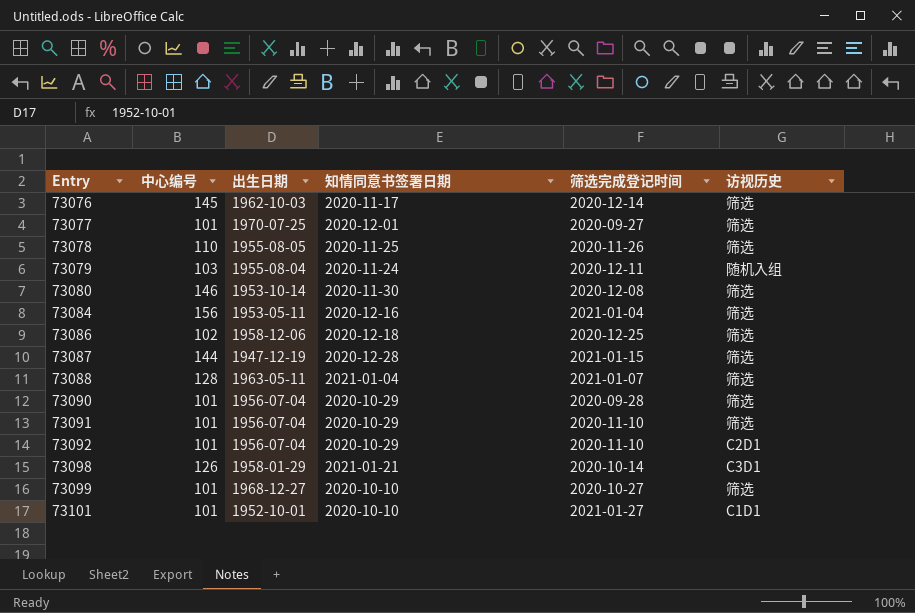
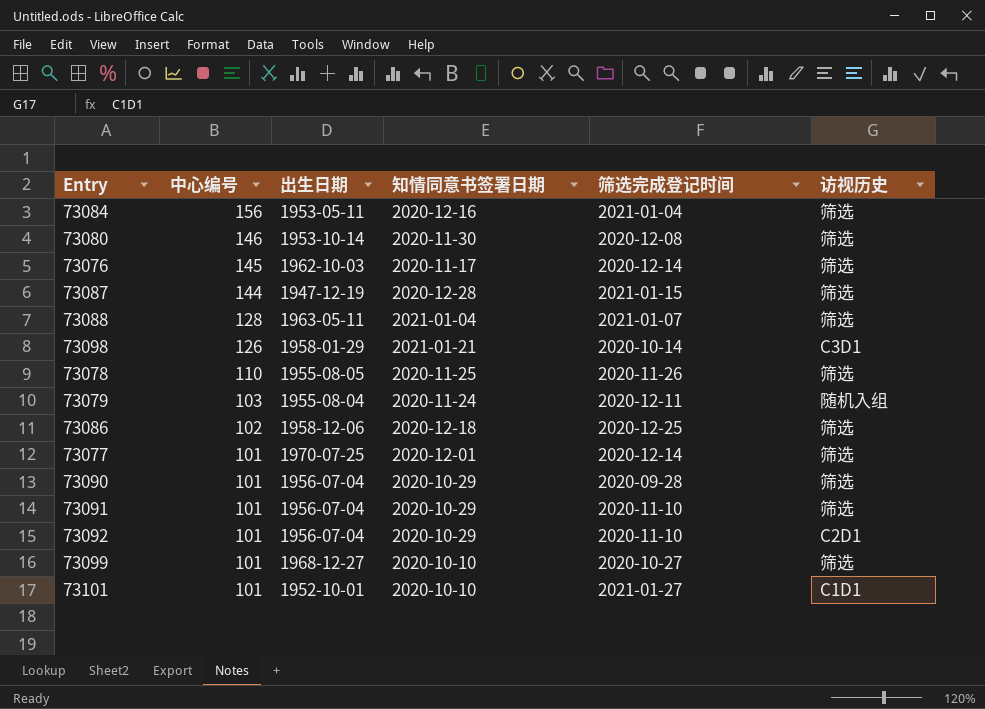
row order: Entry ascending -> 中心编号 descending
73077 | 筛选完成登记时间: 2020-09-27 -> 2020-12-14

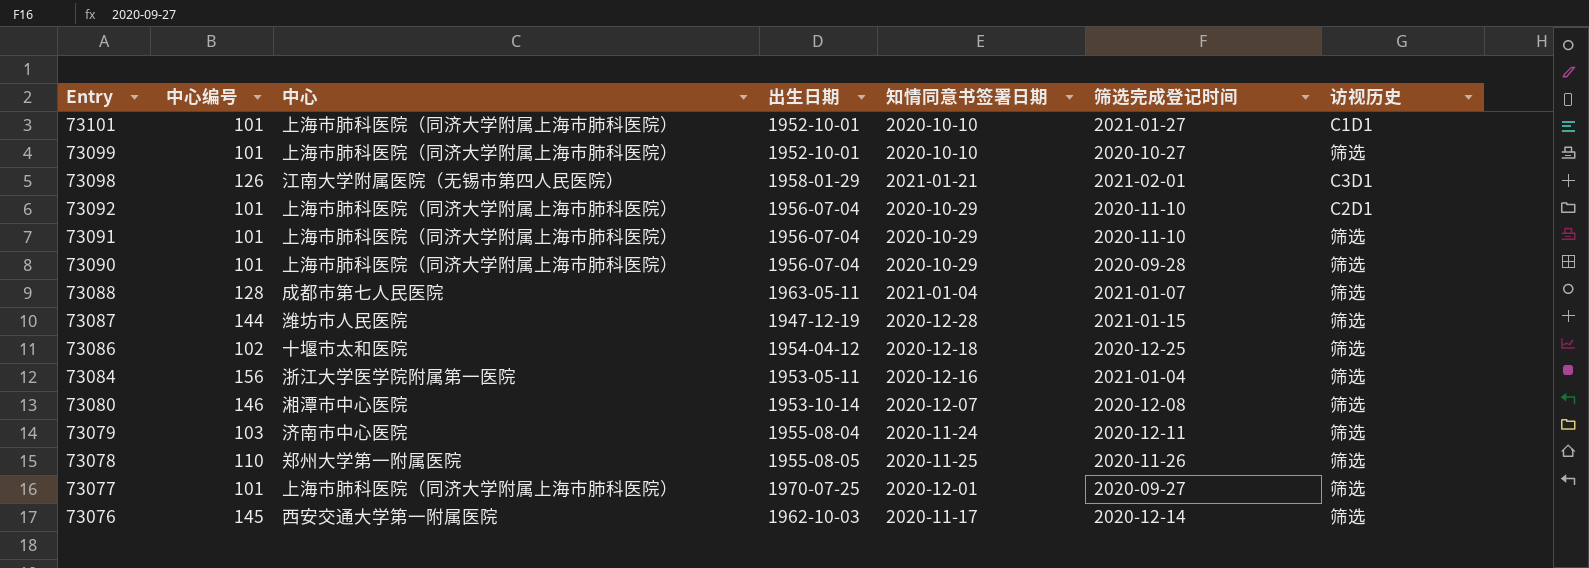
row order: 中心编号 descending -> Entry descending
column 中心 | position: none -> 3
73099 | 出生日期: 1968-12-27 -> 1952-10-01
73098 | 筛选完成登记时间: 2020-10-14 -> 2021-02-01
73086 | 出生日期: 1958-12-06 -> 1954-04-12
73080 | 知情同意书签署日期: 2020-11-30 -> 2020-12-07
73079 | 访视历史: 随机入组 -> 筛选
73077 | 筛选完成登记时间: 2020-12-14 -> 2020-09-27

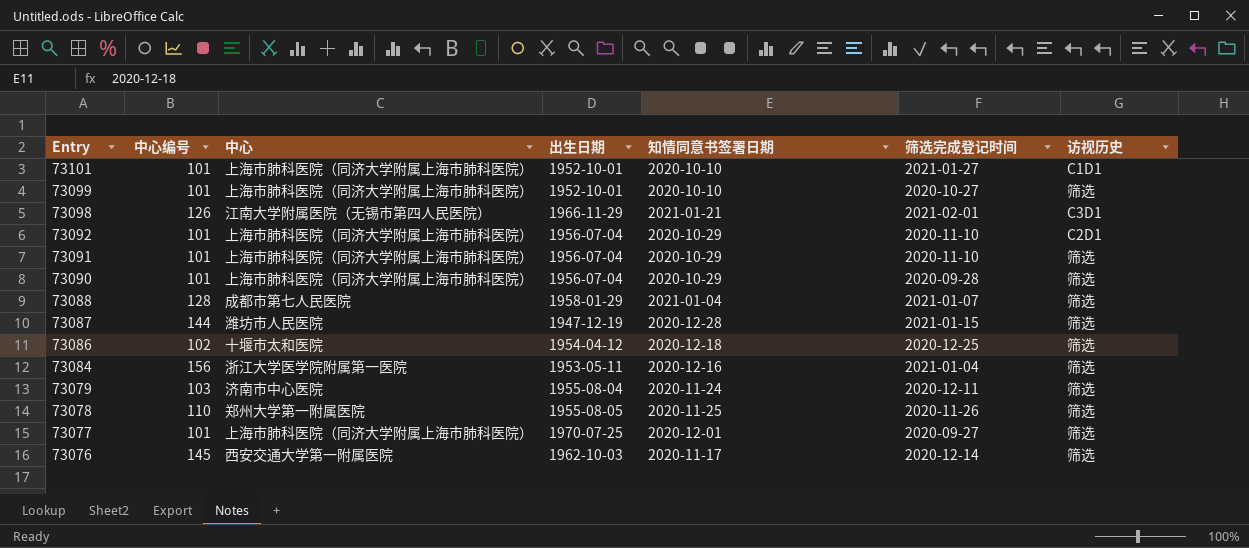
row 73080: 146 | 湘潭市中心医院 | 1953-10-14 | 2020-12-07 | 2020-12-08 | 筛选 -> none
73098 | 出生日期: 1958-01-29 -> 1966-11-29
73088 | 出生日期: 1963-05-11 -> 1958-01-29

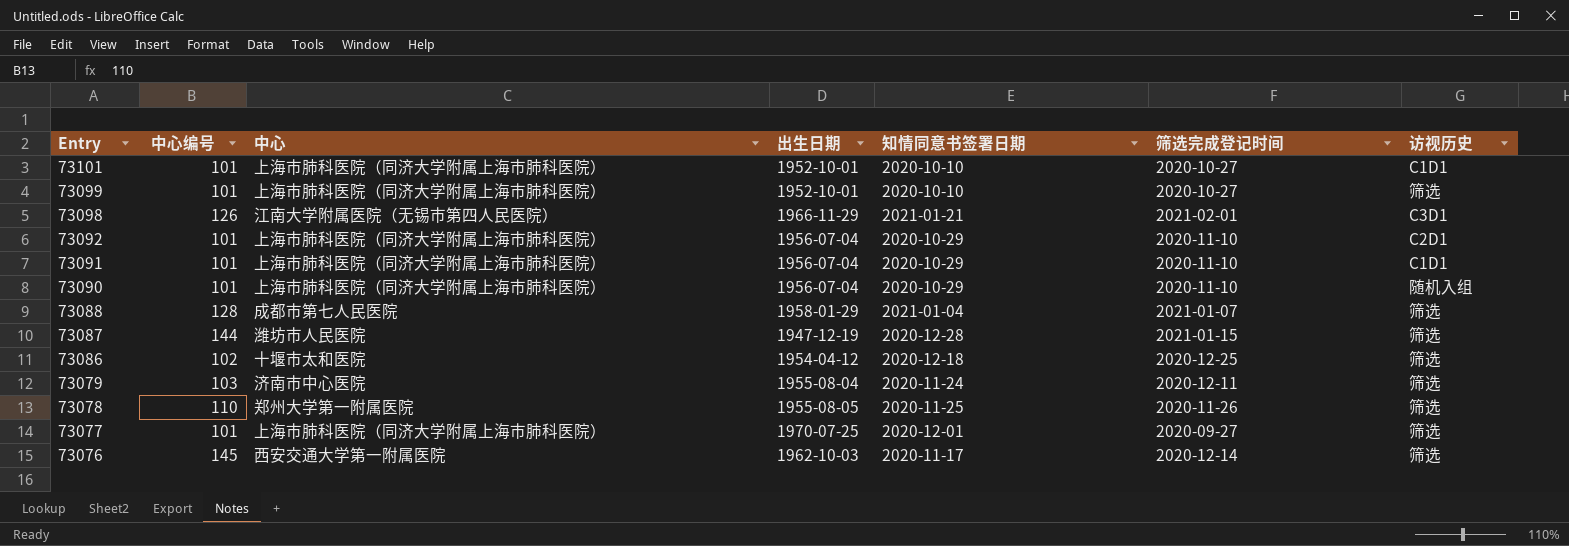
row 73084: 156 | 浙江大学医学院附属第一医院 | 1953-05-11 | 2020-12-16 | 2021-01-04 | 筛选 -> none
73101 | 筛选完成登记时间: 2021-01-27 -> 2020-10-27
73091 | 访视历史: 筛选 -> C1D1
73090 | 筛选完成登记时间: 2020-09-28 -> 2020-11-10
73090 | 访视历史: 筛选 -> 随机入组

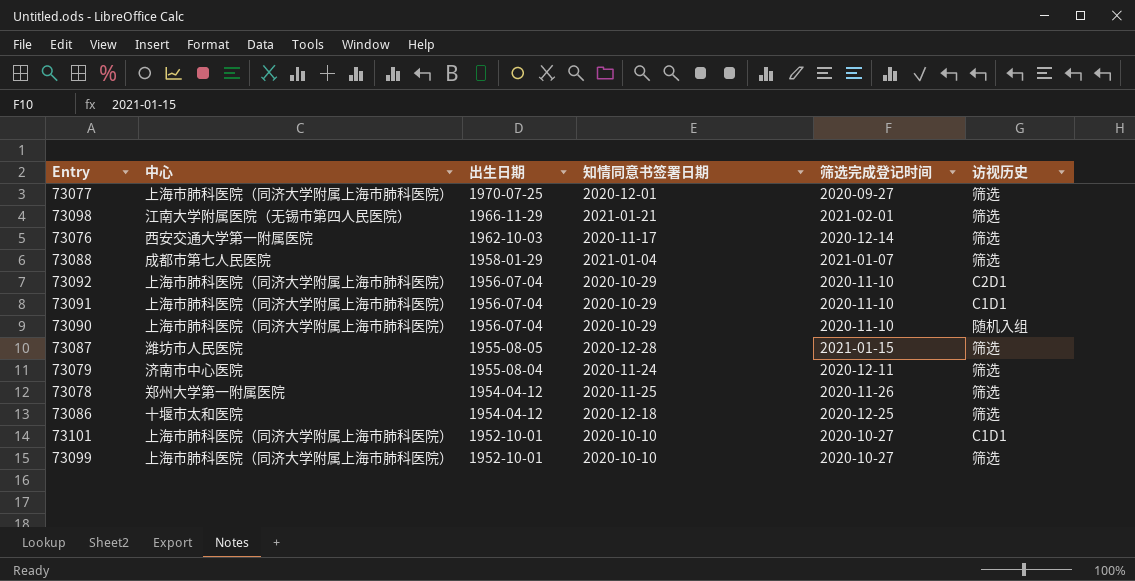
row order: Entry descending -> 出生日期 descending
column 中心编号 | position: 2 -> none
73098 | 访视历史: C3D1 -> 筛选
73087 | 出生日期: 1947-12-19 -> 1955-08-05
73078 | 出生日期: 1955-08-05 -> 1954-04-12

